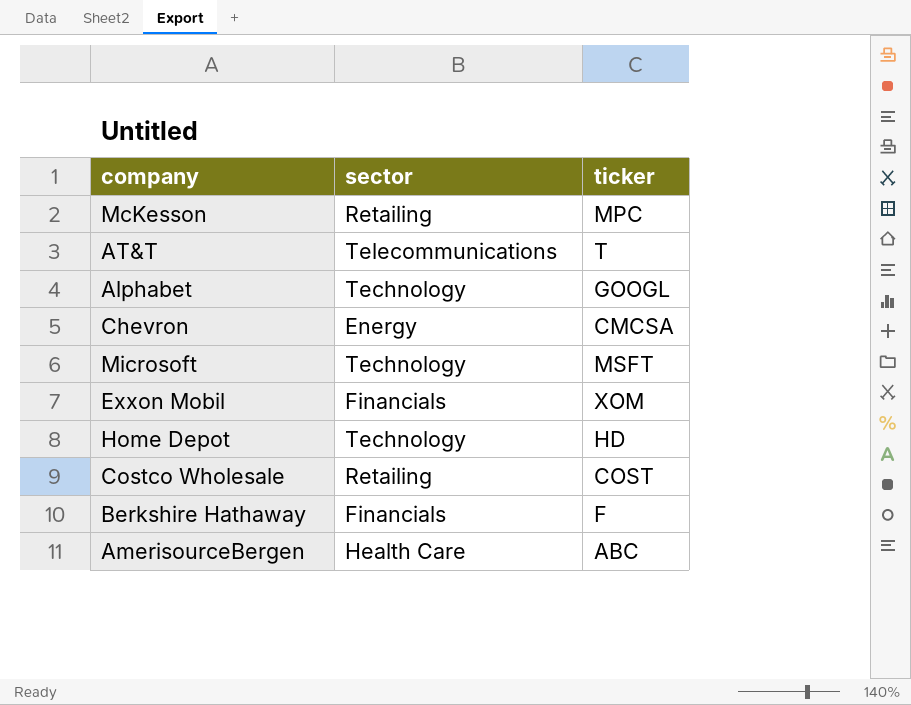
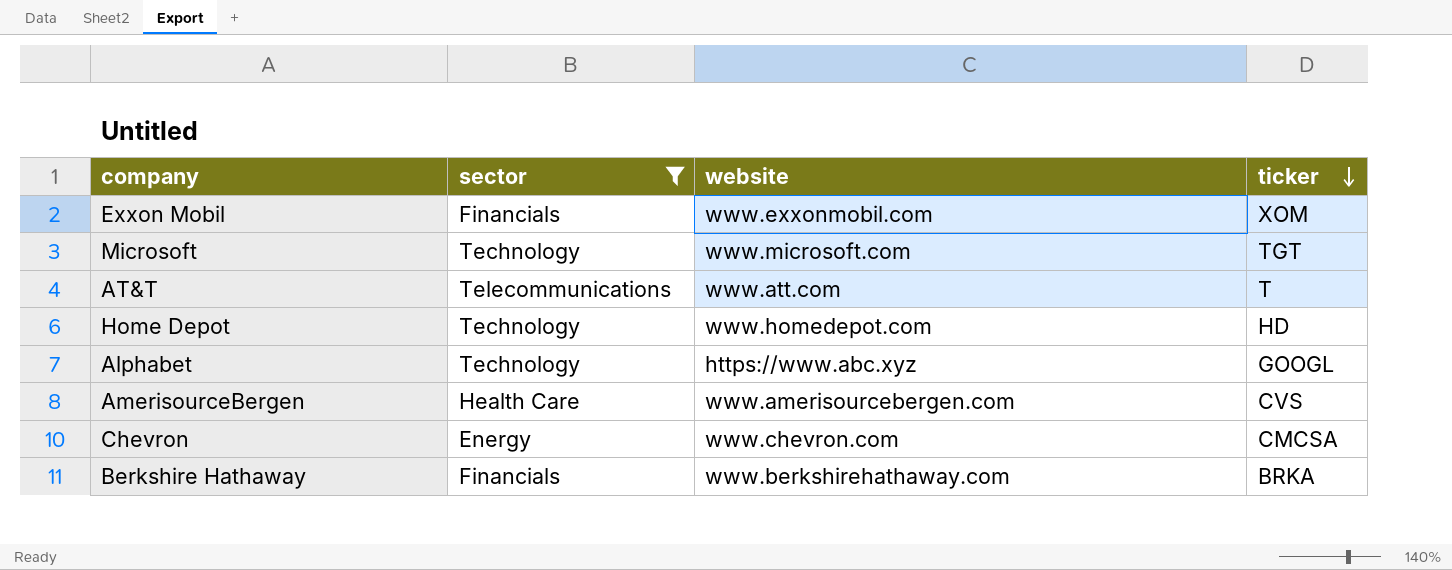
filter: none -> sector != Retailing
row order: none -> ticker descending
column website | position: none -> 3
Microsoft | ticker: MSFT -> TGT
AmerisourceBergen | ticker: ABC -> CVS
Berkshire Hathaway | ticker: F -> BRKA

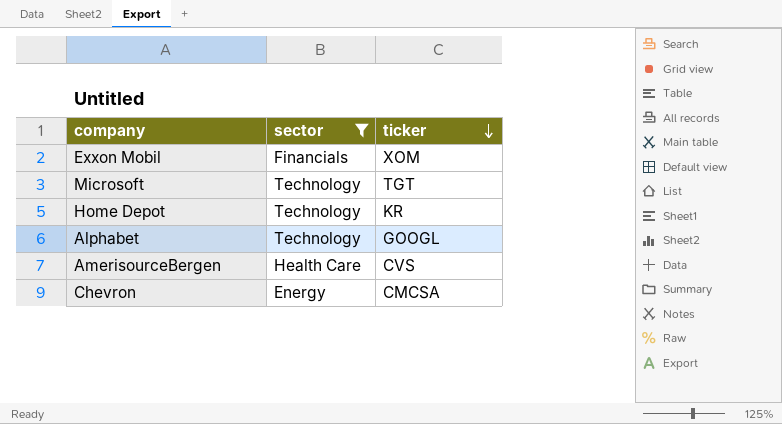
column website | position: 3 -> none
row AT&T: Telecommunications | www.att.com | T -> none
row Berkshire Hathaway: Financials | www.berkshirehathaway.com | BRKA -> none
Home Depot | ticker: HD -> KR

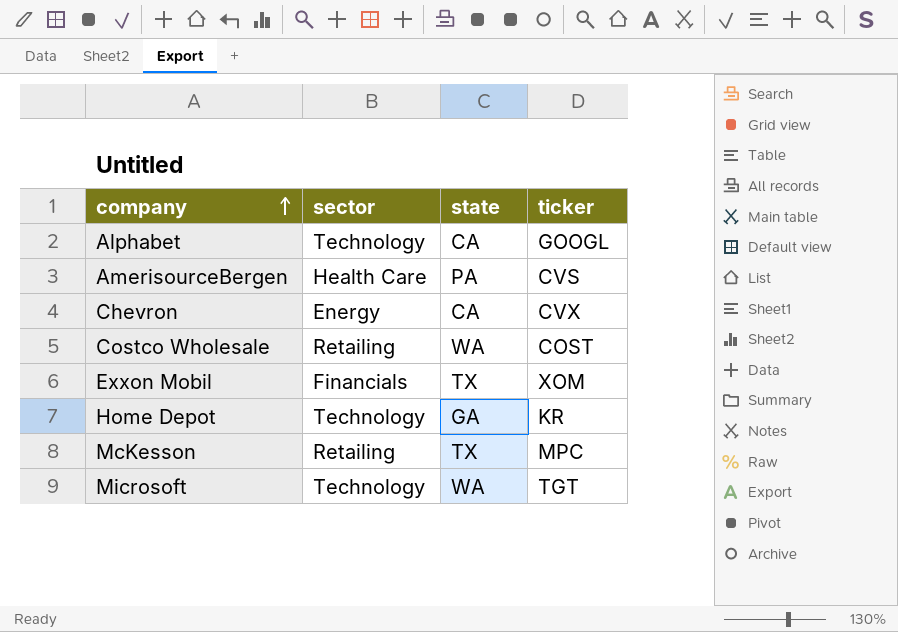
filter: sector != Retailing -> none
row order: ticker descending -> company ascending
column state | position: none -> 3
Chevron | ticker: CMCSA -> CVX

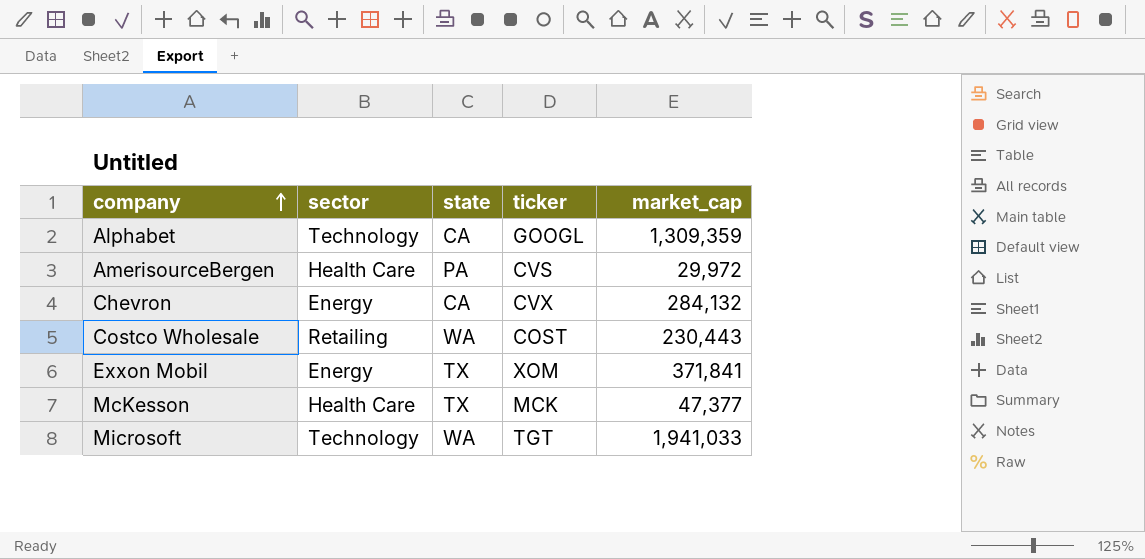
column market_cap | position: none -> 5
row Home Depot: Technology | GA | KR -> none
Exxon Mobil | sector: Financials -> Energy
McKesson | sector: Retailing -> Health Care
McKesson | ticker: MPC -> MCK

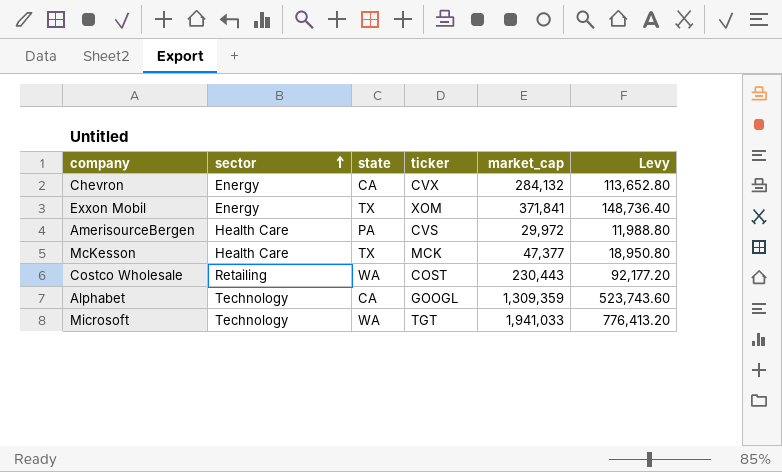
row order: company ascending -> sector ascending
column Levy | formula: none -> [market_cap] * 0.4

